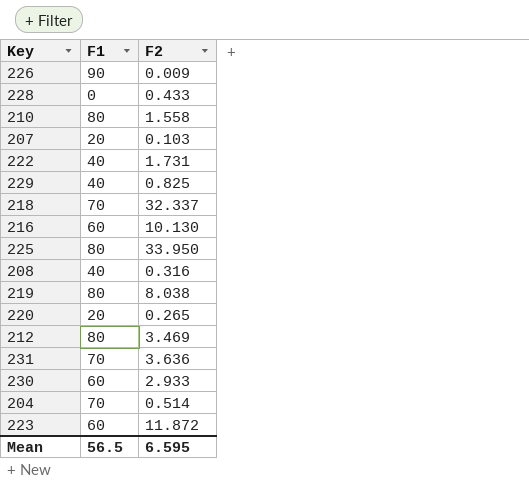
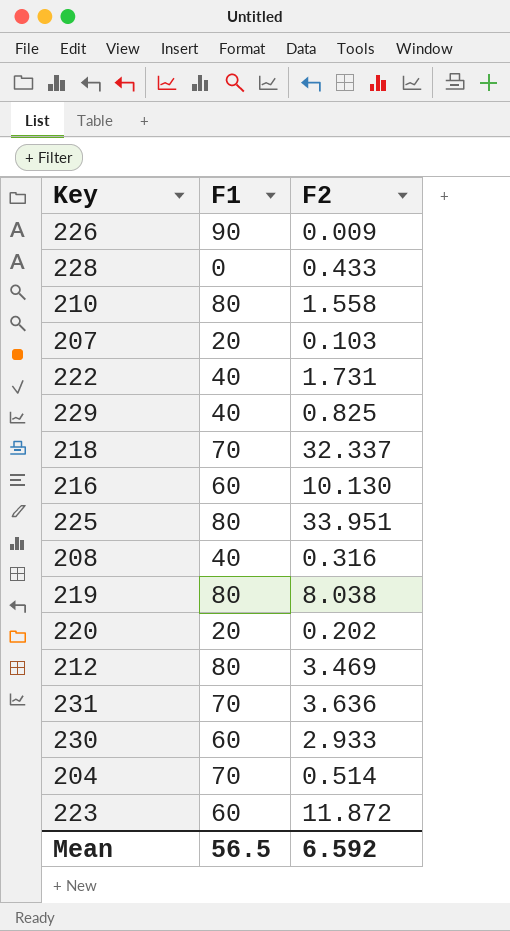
225 | F2: 33.950 -> 33.951
220 | F2: 0.265 -> 0.202
Mean | F2: 6.595 -> 6.592

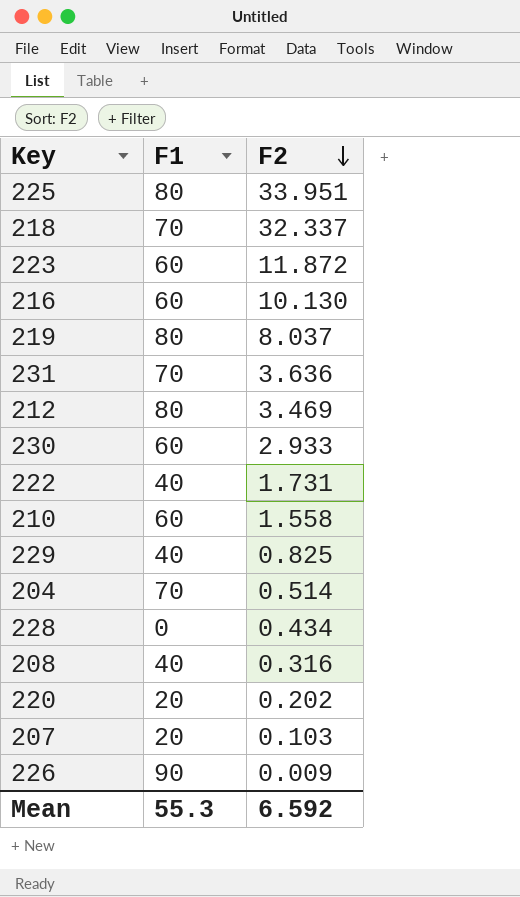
row order: none -> F2 descending
219 | F2: 8.038 -> 8.037
210 | F1: 80 -> 60
228 | F2: 0.433 -> 0.434
Mean | F1: 56.5 -> 55.3

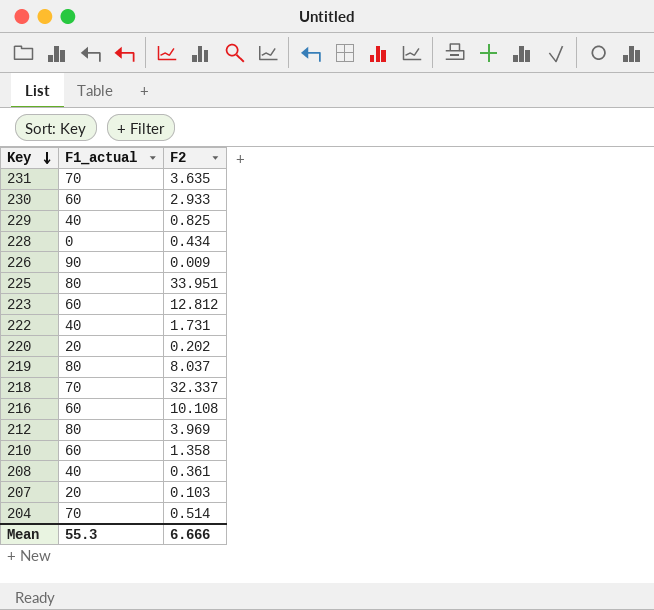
row order: F2 descending -> Key descending
column name: F1 -> F1_actual
231 | F2: 3.636 -> 3.635
223 | F2: 11.872 -> 12.812
216 | F2: 10.130 -> 10.108
212 | F2: 3.469 -> 3.969
210 | F2: 1.558 -> 1.358
208 | F2: 0.316 -> 0.361
Mean | F2: 6.592 -> 6.666

